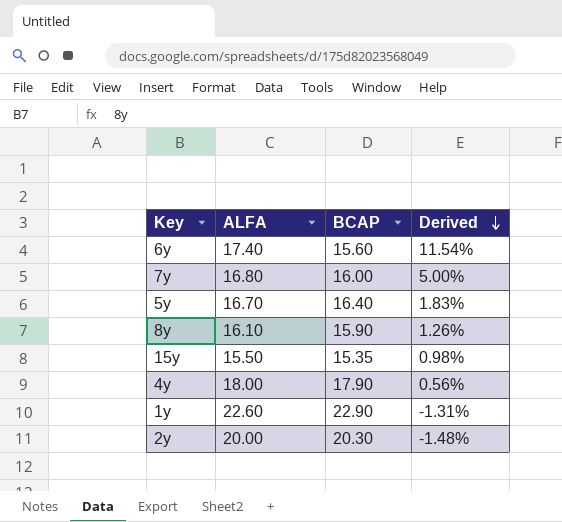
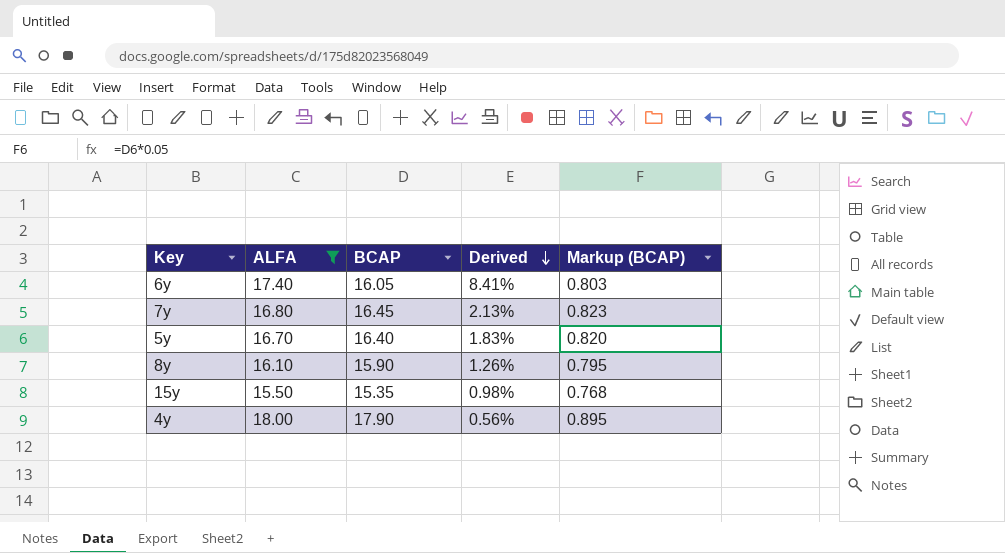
filter: none -> ALFA <= 18.00
column Markup (BCAP) | formula: none -> [BCAP] * 0.05
6y | BCAP: 15.60 -> 16.05
6y | Derived: 11.54% -> 8.41%
7y | BCAP: 16.00 -> 16.45
7y | Derived: 5.00% -> 2.13%

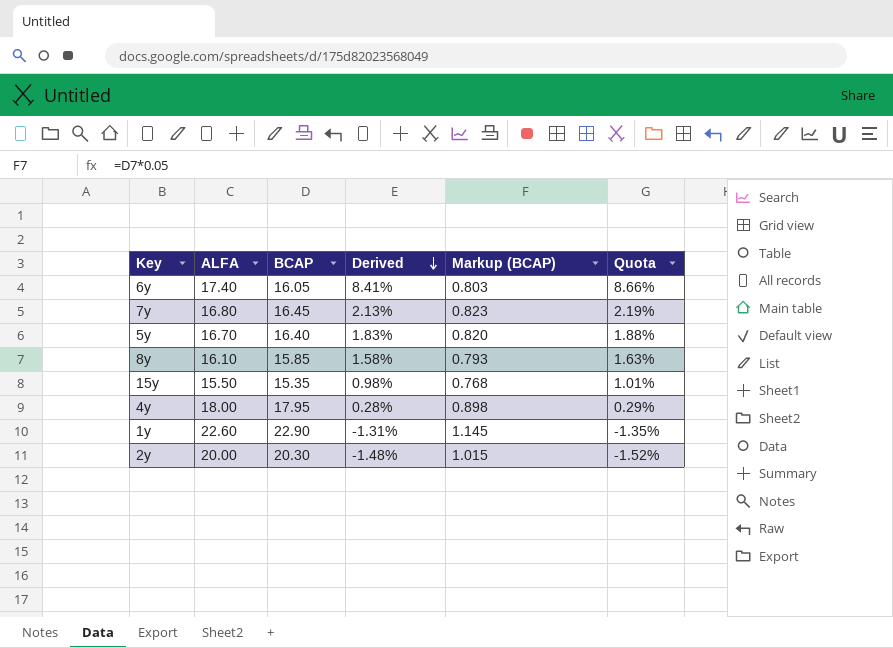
filter: ALFA <= 18.00 -> none
column Quota | formula: none -> [Derived] * 1.03
8y | BCAP: 15.90 -> 15.85
8y | Derived: 1.26% -> 1.58%
8y | Markup (BCAP): 0.795 -> 0.793
4y | BCAP: 17.90 -> 17.95
4y | Derived: 0.56% -> 0.28%
4y | Markup (BCAP): 0.895 -> 0.898

